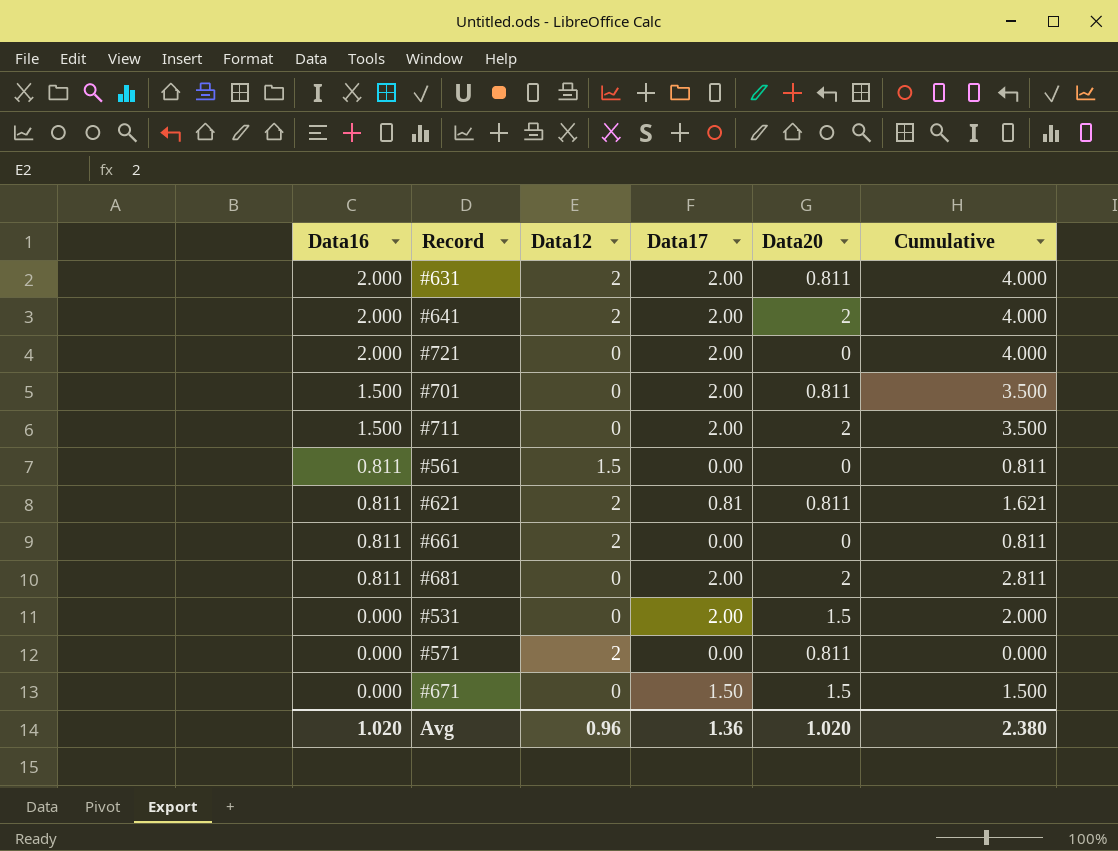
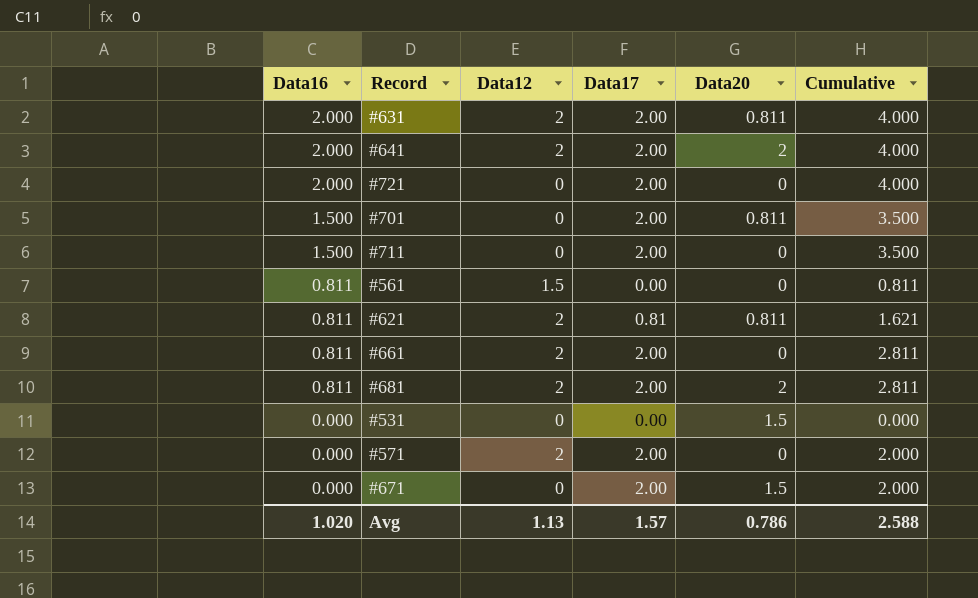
#711 | Data20: 2 -> 0
#661 | Data17: 0.00 -> 2.00
#661 | Cumulative: 0.811 -> 2.811
#681 | Data12: 0 -> 2
#531 | Data17: 2.00 -> 0.00
#531 | Cumulative: 2.000 -> 0.000
#571 | Data17: 0.00 -> 2.00
#571 | Data20: 0.811 -> 0
#571 | Cumulative: 0.000 -> 2.000
#671 | Data17: 1.50 -> 2.00
#671 | Cumulative: 1.500 -> 2.000
Avg | Data12: 0.96 -> 1.13
Avg | Data17: 1.36 -> 1.57
Avg | Data20: 1.020 -> 0.786
Avg | Cumulative: 2.380 -> 2.588

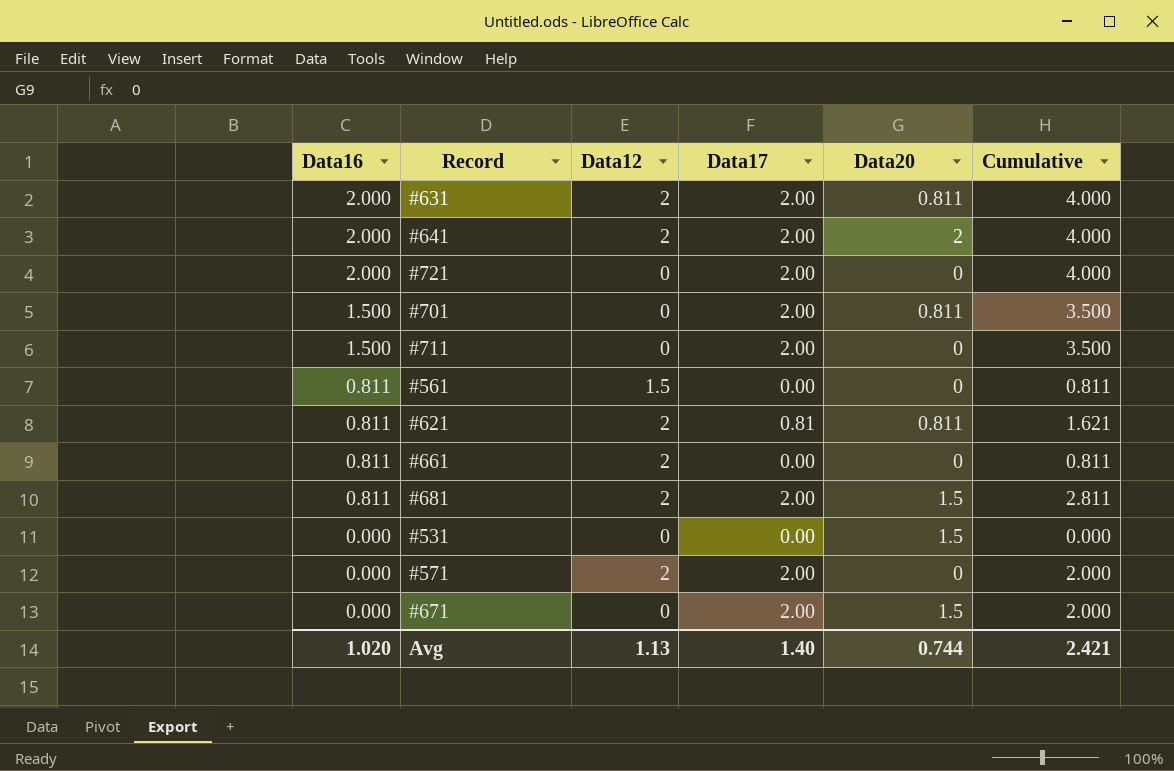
#661 | Data17: 2.00 -> 0.00
#661 | Cumulative: 2.811 -> 0.811
#681 | Data20: 2 -> 1.5
Avg | Data17: 1.57 -> 1.40
Avg | Data20: 0.786 -> 0.744
Avg | Cumulative: 2.588 -> 2.421

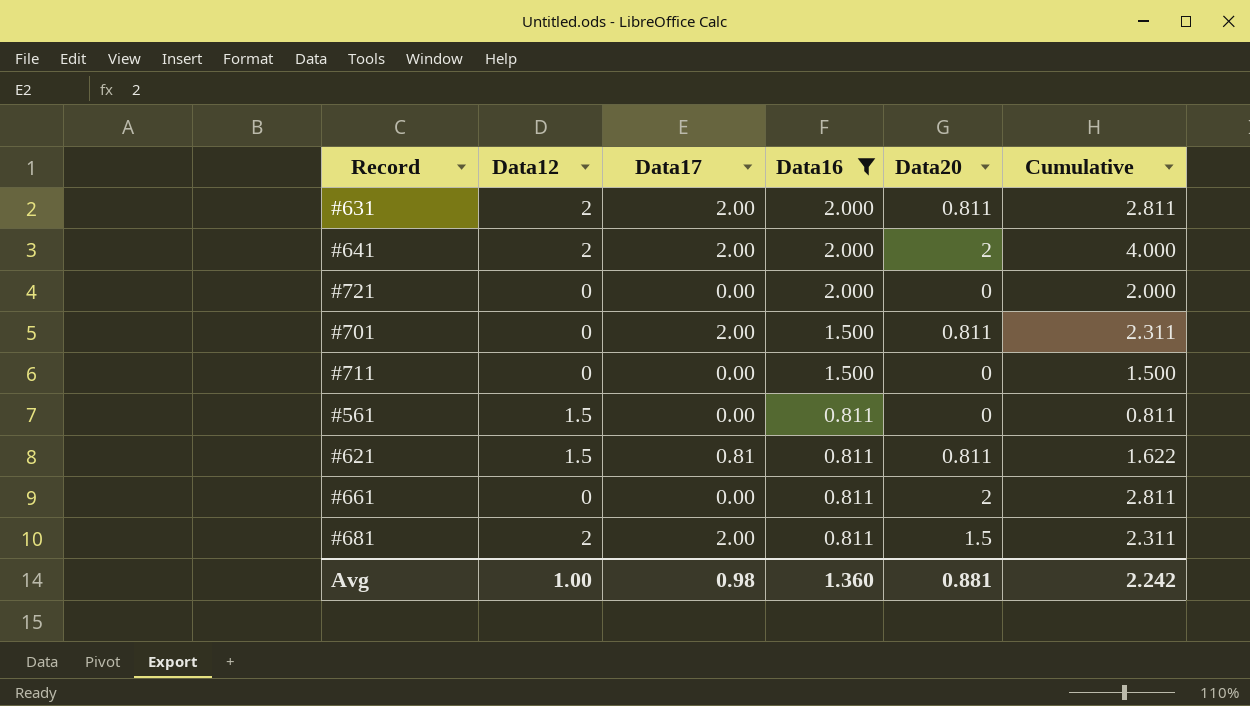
filter: none -> Data16 != 0.000
column Data16 | position: 1 -> 4
column Cumulative | formula: [Data16] + [Data17] -> [Data16] + [Data20]
#721 | Data17: 2.00 -> 0.00
#711 | Data17: 2.00 -> 0.00
#621 | Data12: 2 -> 1.5
#661 | Data12: 2 -> 0
#661 | Data20: 0 -> 2
Avg | Data12: 1.13 -> 1.00
Avg | Data17: 1.40 -> 0.98
Avg | Data16: 1.020 -> 1.360
Avg | Data20: 0.744 -> 0.881
Avg | Cumulative: 2.421 -> 2.242

